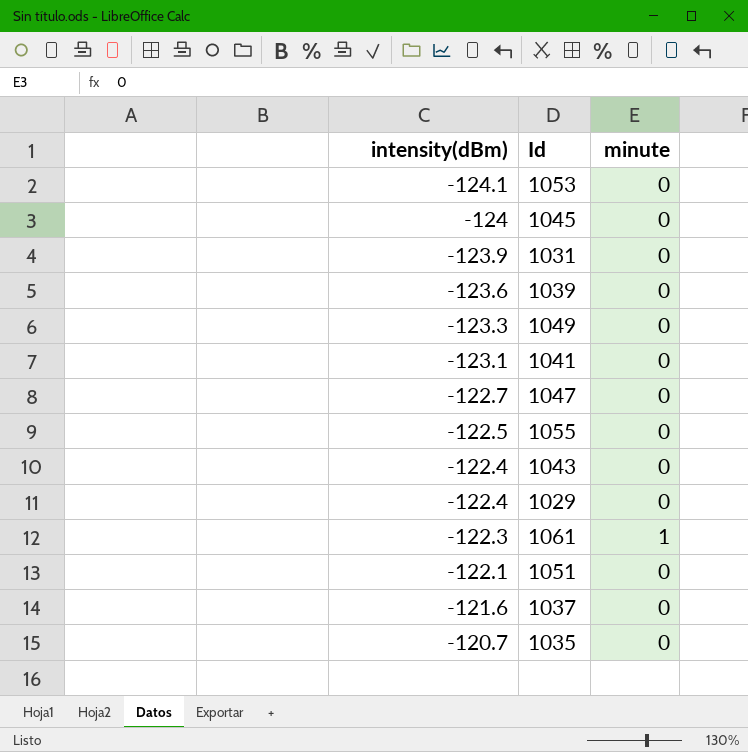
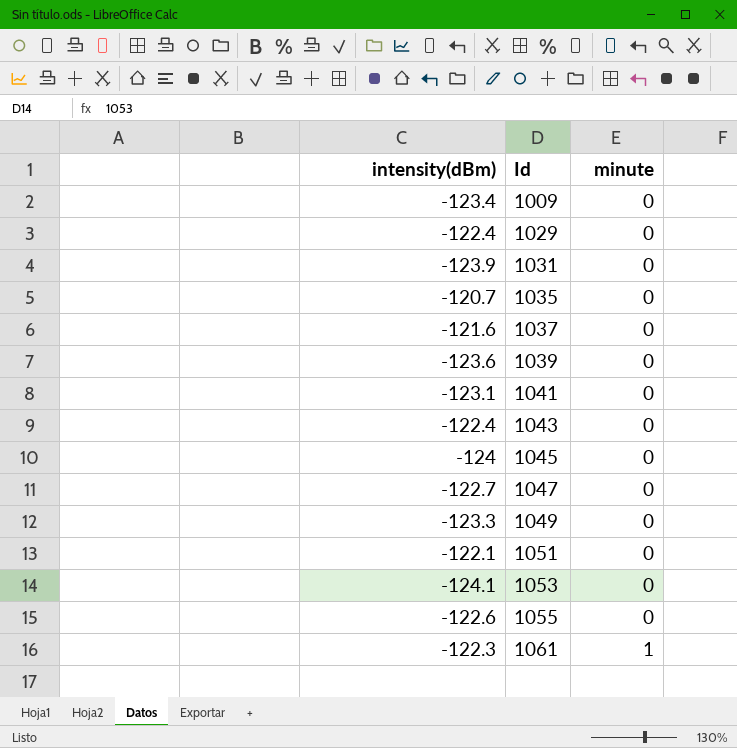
row order: intensity(dBm) ascending -> Id ascending
row 1009: none -> -123.4 | 0
1055 | intensity(dBm): -122.5 -> -122.6

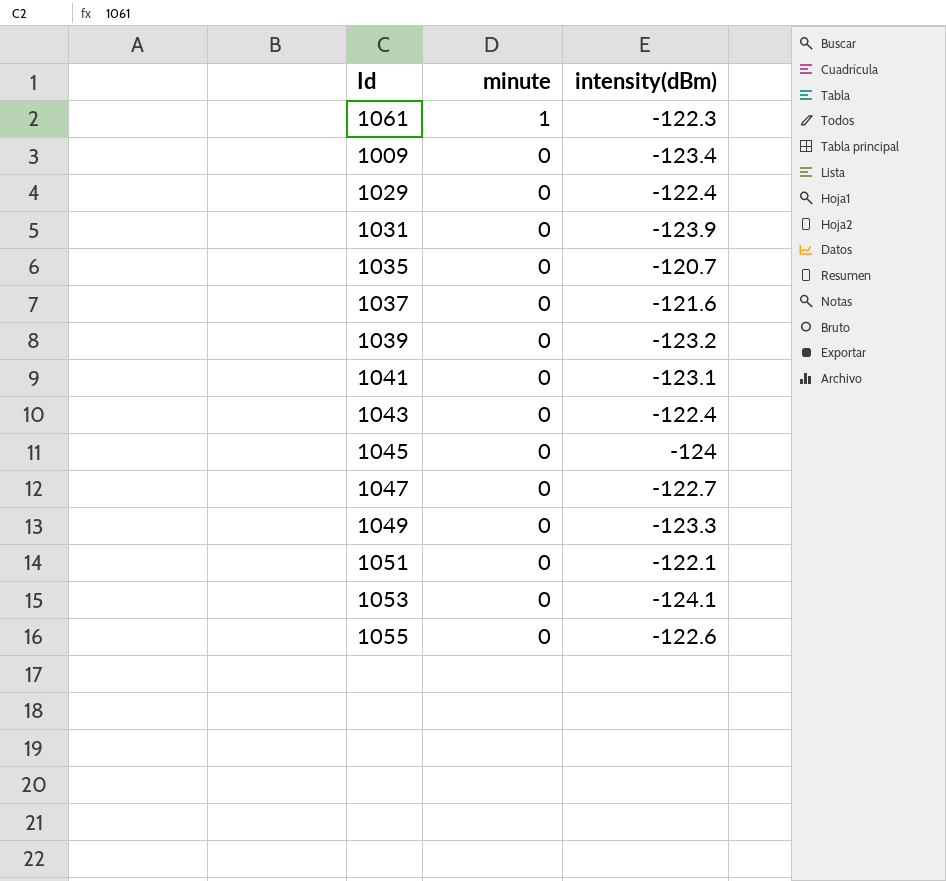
row order: Id ascending -> minute descending
column intensity(dBm) | position: 1 -> 3
1039 | intensity(dBm): -123.6 -> -123.2

